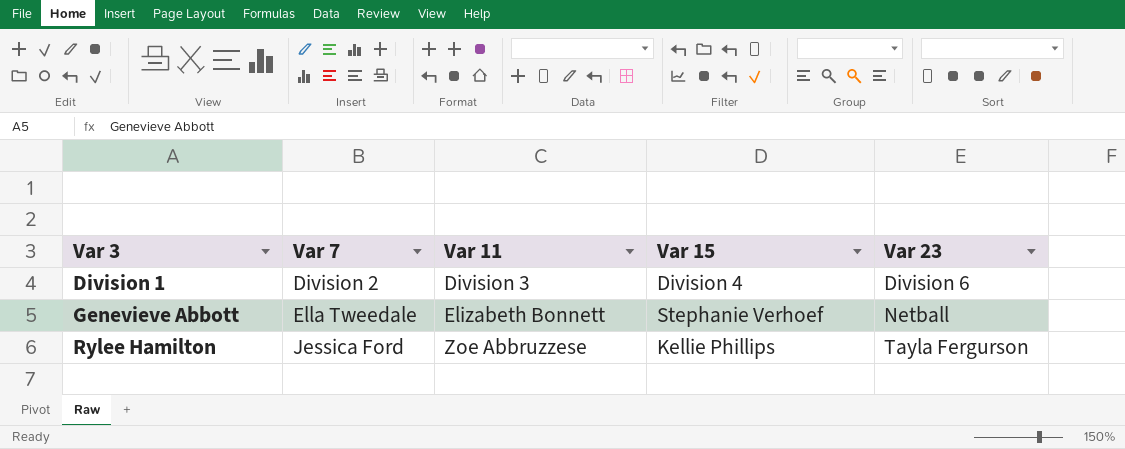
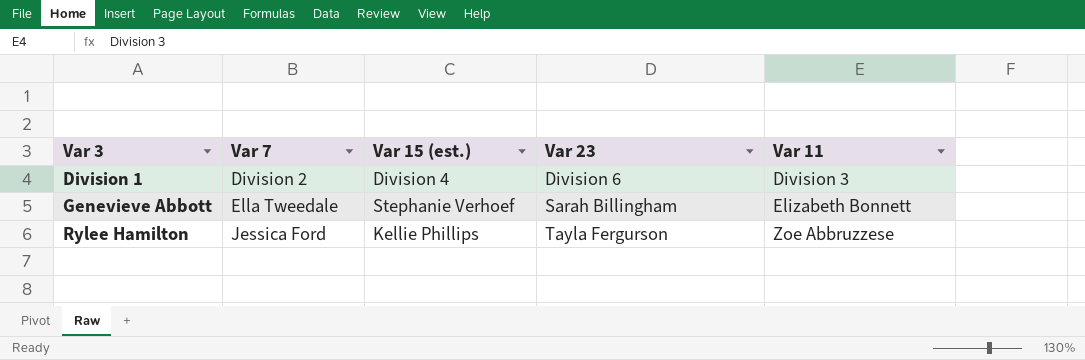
column name: Var 15 -> Var 15 (est.)
column Var 11 | position: 3 -> 5
Genevieve Abbott | Var 23: Netball -> Sarah Billingham

